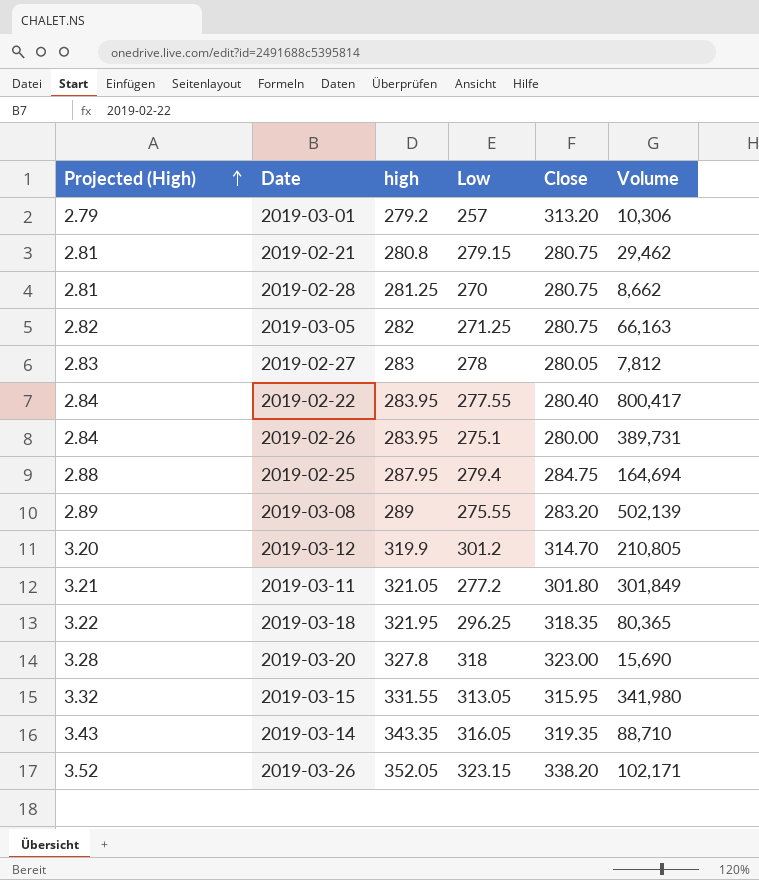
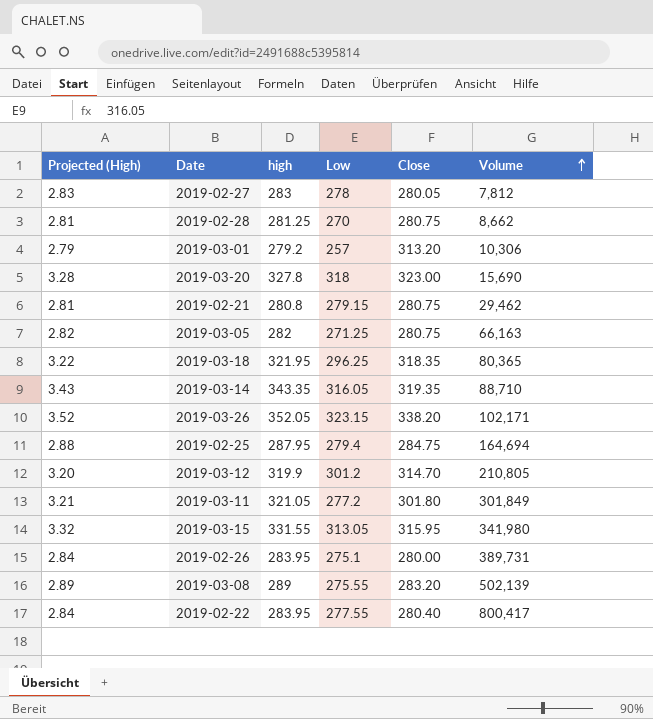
row order: Projected (High) ascending -> Volume ascending

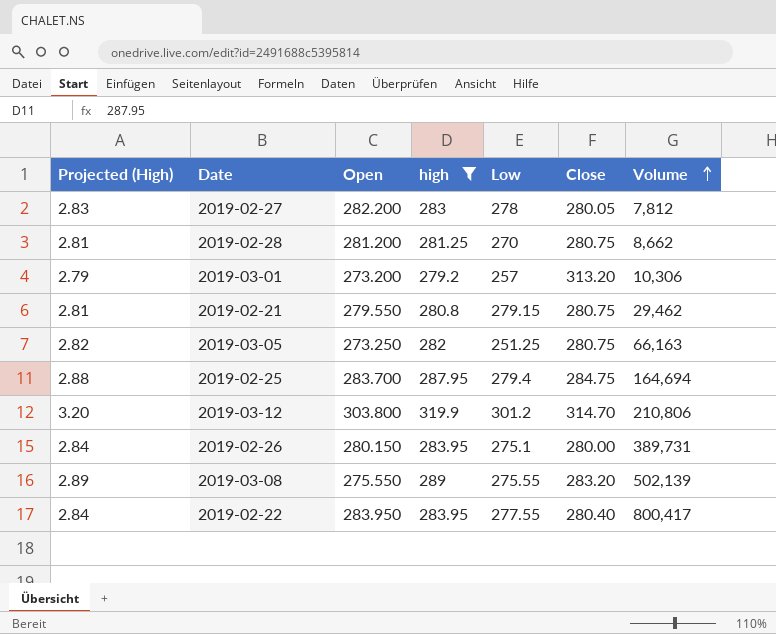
filter: none -> high <= 319.9
column Open | position: none -> 3
2019-03-05 | Low: 271.25 -> 251.25
2019-03-12 | Volume: 210,805 -> 210,806

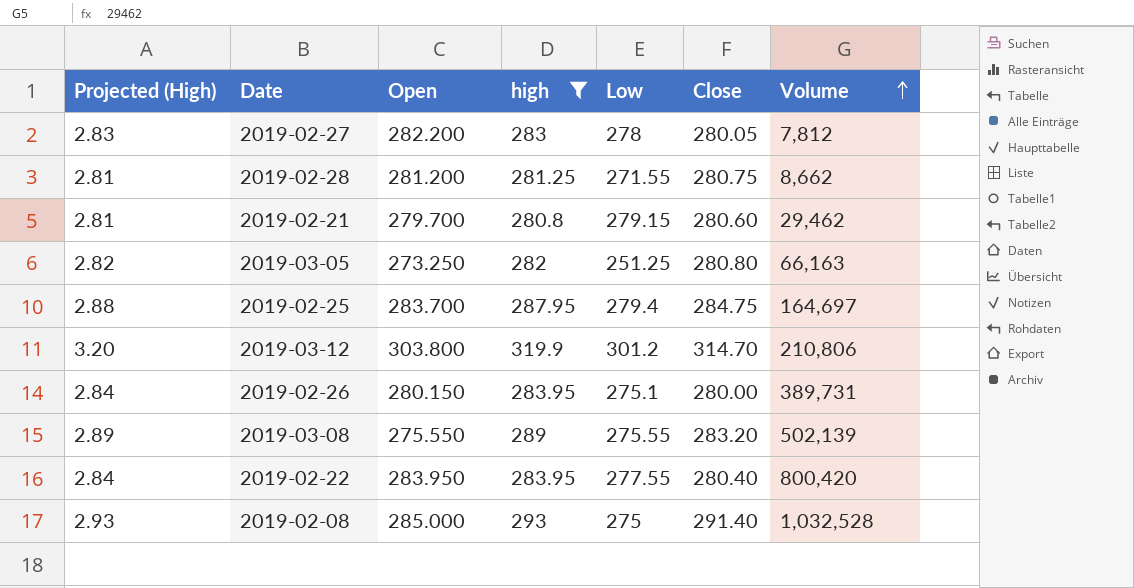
row 2019-03-01: 2.79 | 273.200 | 279.2 | 257 | 313.20 | 10,306 -> none
2019-02-28 | Low: 270 -> 271.55
2019-02-21 | Open: 279.550 -> 279.700
2019-02-21 | Close: 280.75 -> 280.60
2019-03-05 | Close: 280.75 -> 280.80
2019-02-25 | Volume: 164,694 -> 164,697
2019-02-22 | Volume: 800,417 -> 800,420
row 2019-02-08: none -> 2.93 | 285.000 | 293 | 275 | 291.40 | 1,032,528

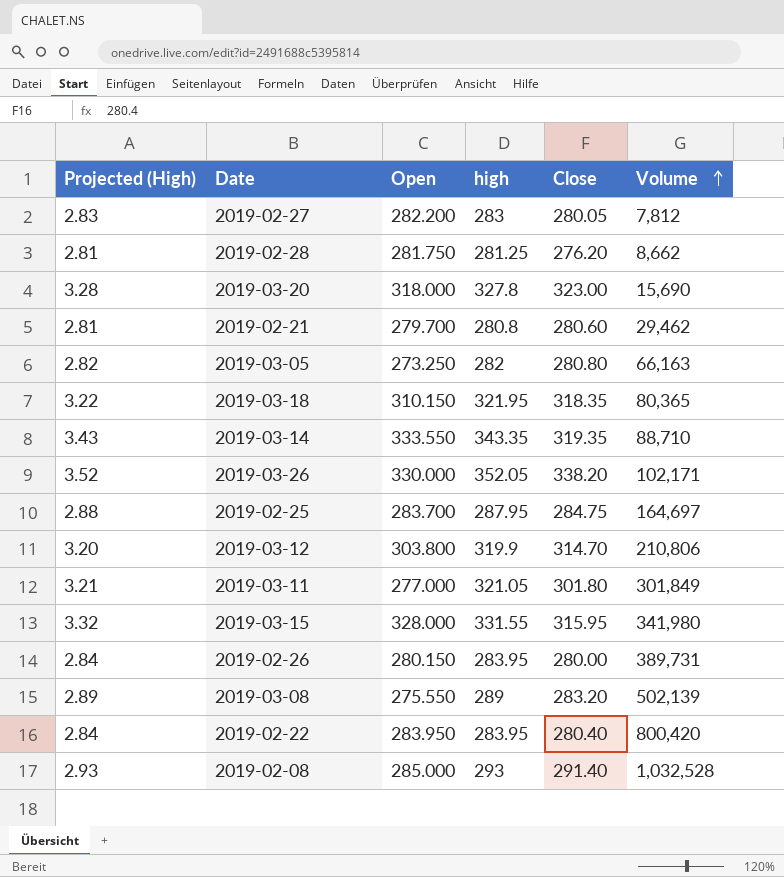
filter: high <= 319.9 -> none
column Low | position: 5 -> none
2019-02-28 | Open: 281.200 -> 281.750
2019-02-28 | Close: 280.75 -> 276.20

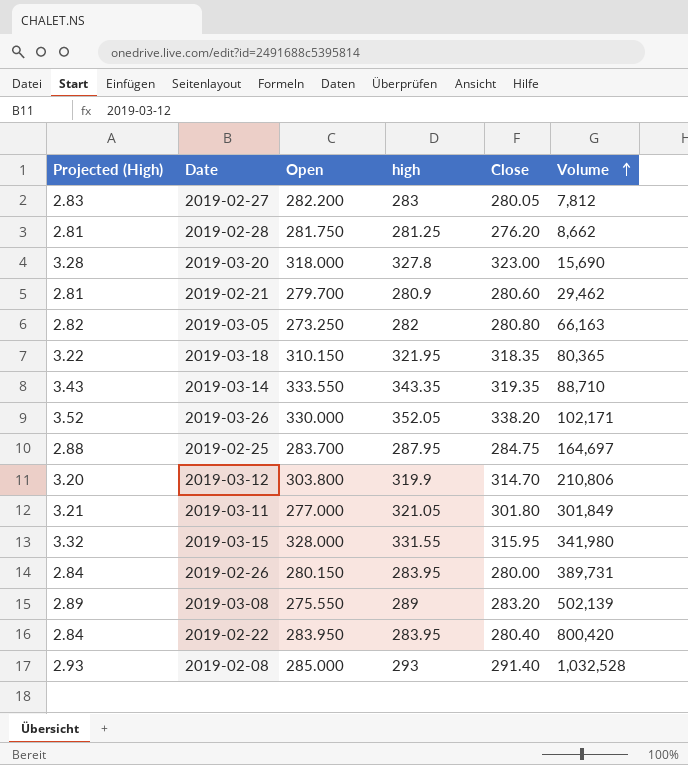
2019-02-21 | high: 280.8 -> 280.9

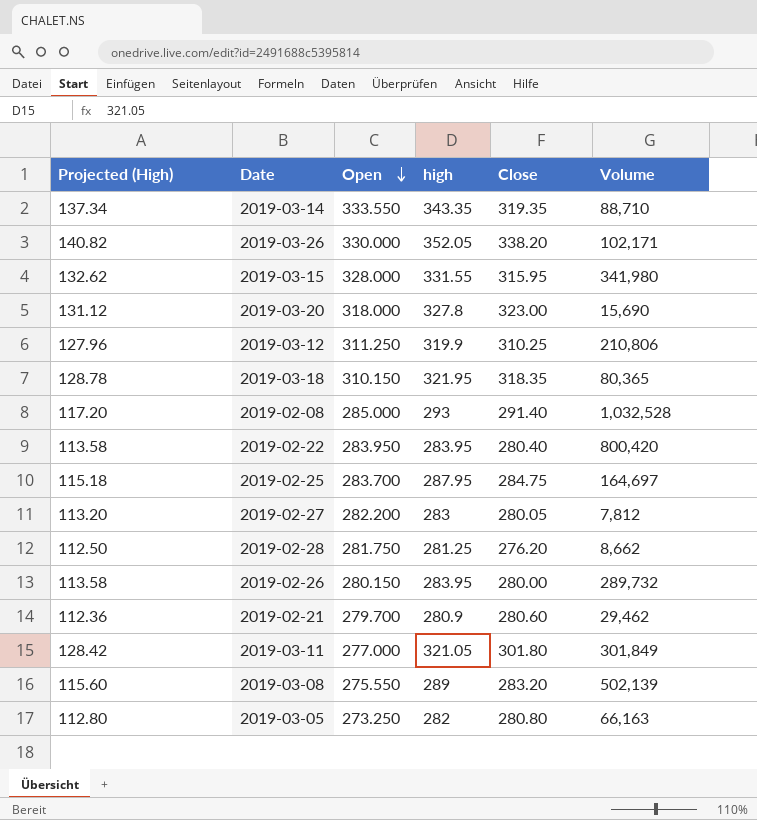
row order: Volume ascending -> Open descending
column Projected (High) | formula: [high] * 0.01 -> [high] * 0.4
2019-03-12 | Open: 303.800 -> 311.250
2019-03-12 | Close: 314.70 -> 310.25
2019-02-26 | Volume: 389,731 -> 289,732

